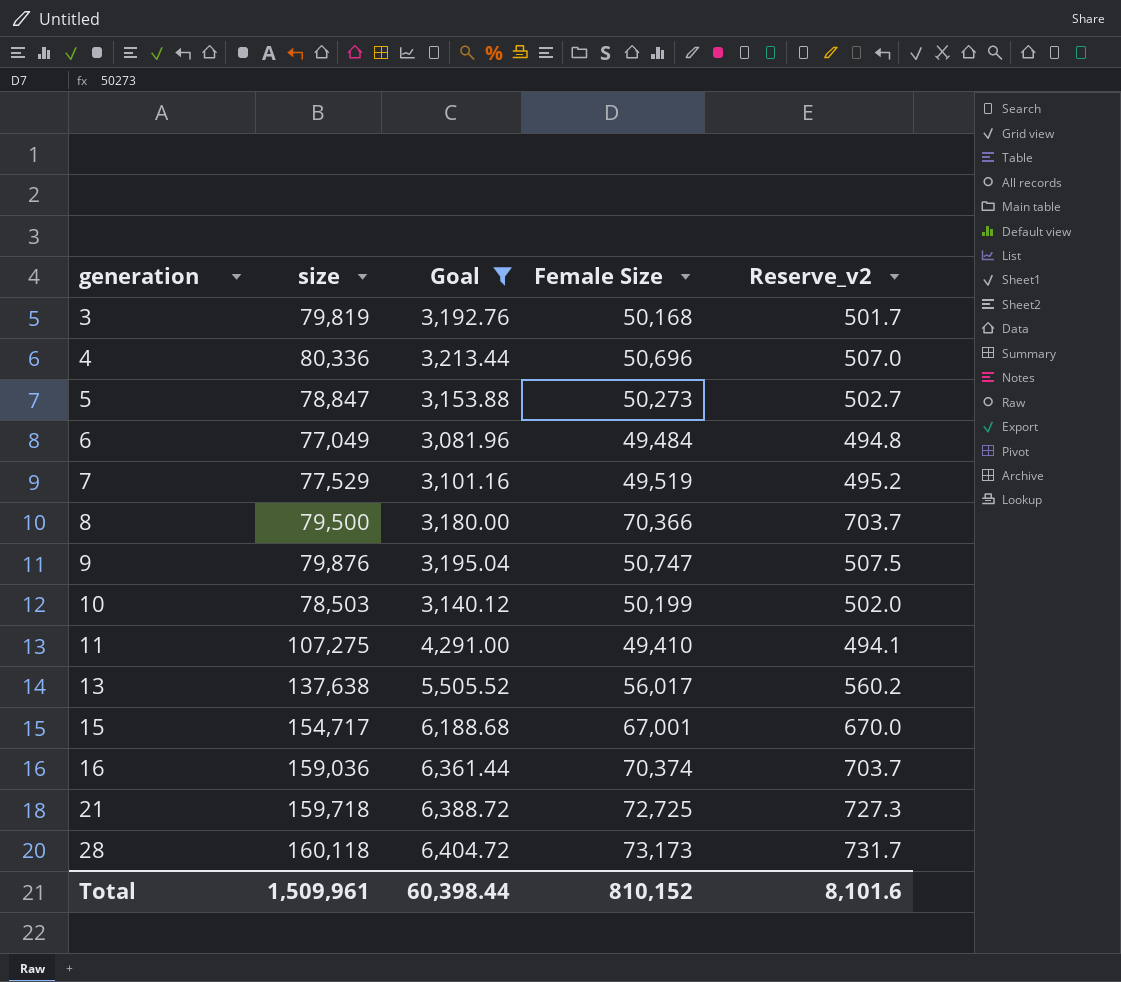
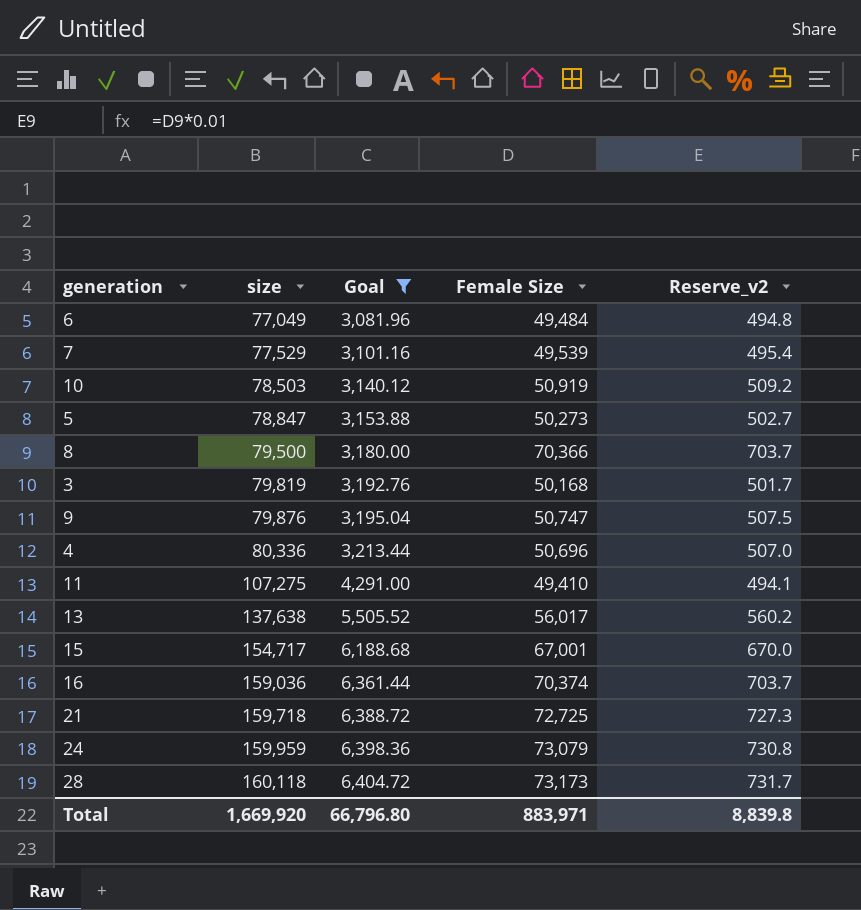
row order: generation ascending -> size ascending
7 | Female Size: 49,519 -> 49,539
7 | Reserve_v2: 495.2 -> 495.4
10 | Female Size: 50,199 -> 50,919
10 | Reserve_v2: 502.0 -> 509.2
row 24: none -> 159,959 | 6,398.36 | 73,079 | 730.8
Total | size: 1,509,961 -> 1,669,920
Total | Goal: 60,398.44 -> 66,796.80
Total | Female Size: 810,152 -> 883,971
Total | Reserve_v2: 8,101.6 -> 8,839.8

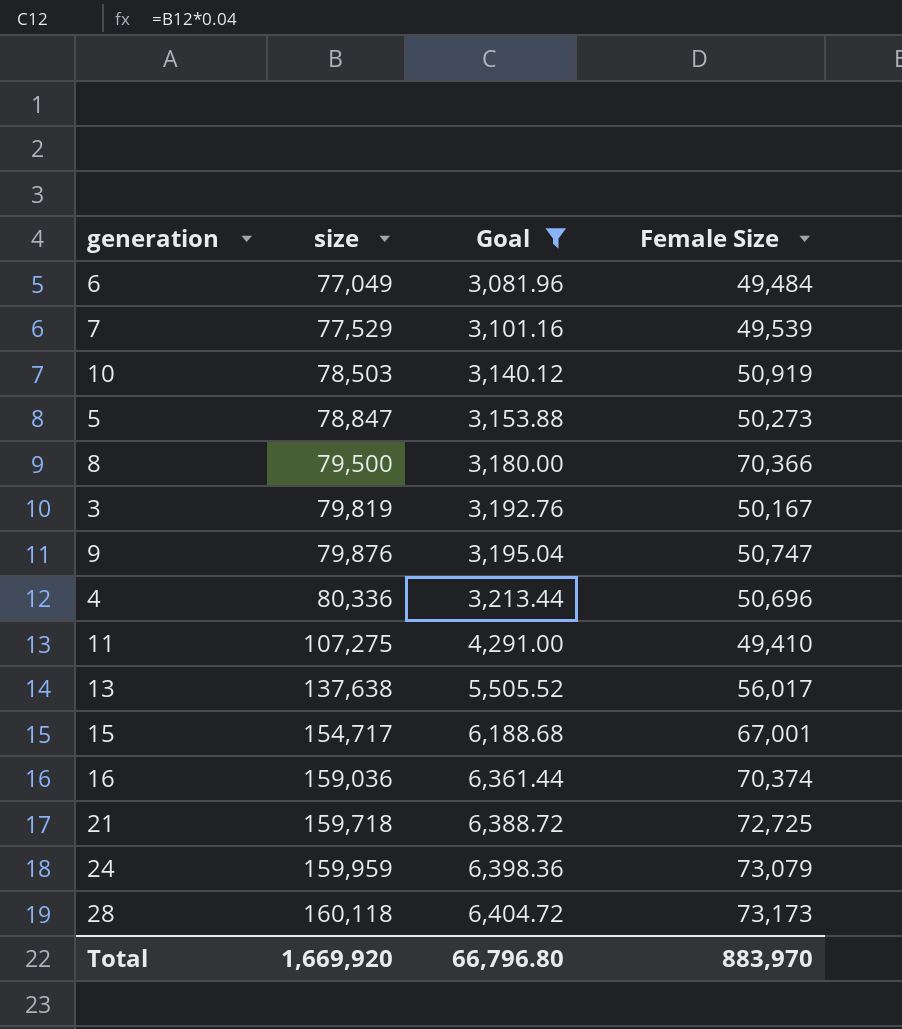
column Reserve_v2 | formula: [Female Size] * 0.01 -> none
3 | Female Size: 50,168 -> 50,167
Total | Female Size: 883,971 -> 883,970

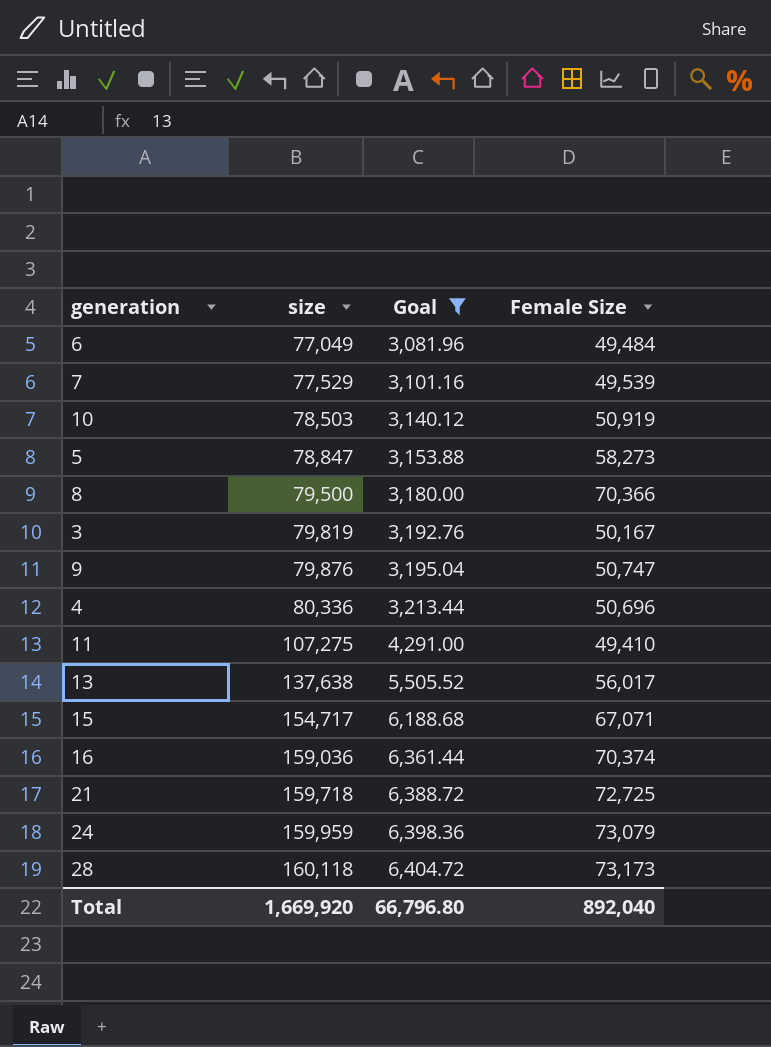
5 | Female Size: 50,273 -> 58,273
15 | Female Size: 67,001 -> 67,071
Total | Female Size: 883,970 -> 892,040

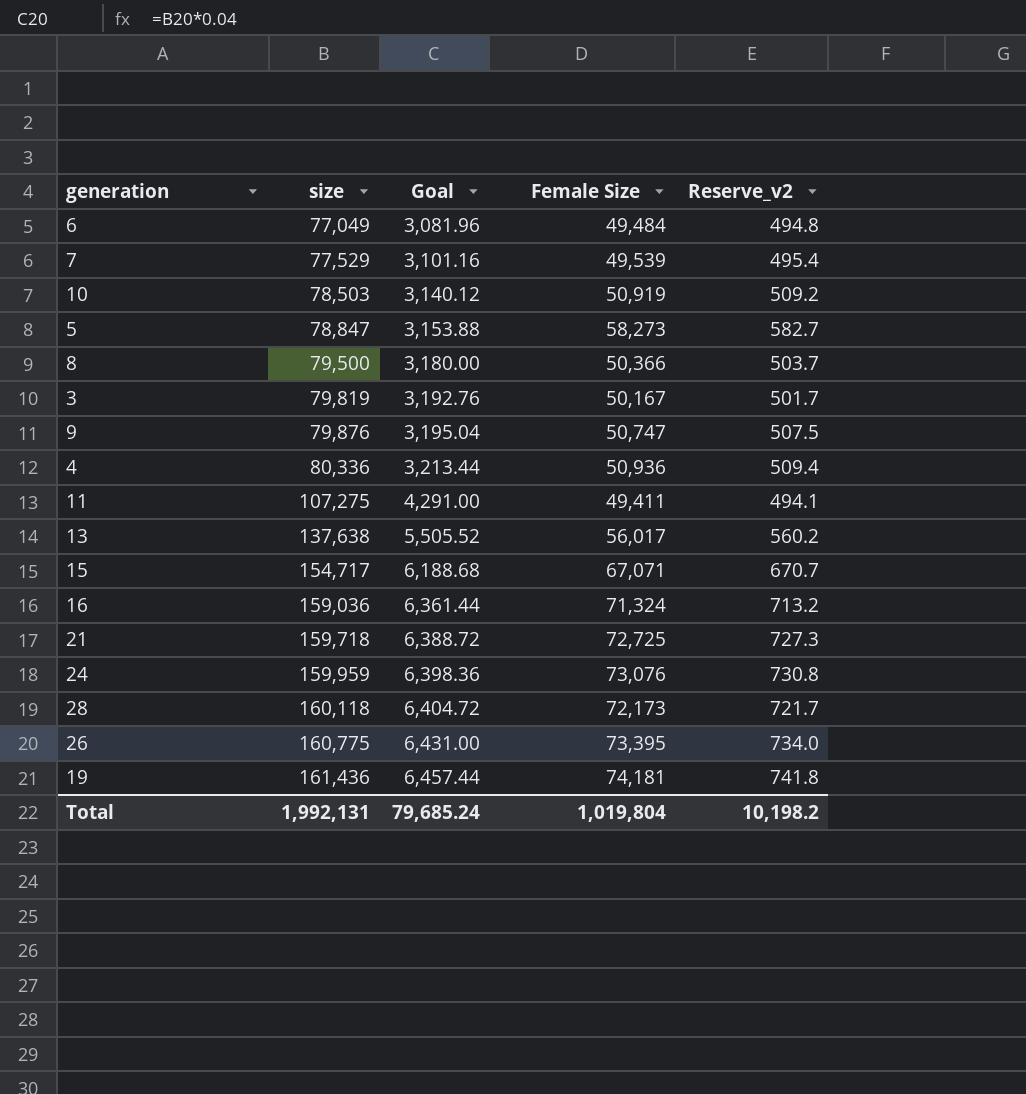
filter: Goal <= 6,404.72 -> none
column Reserve_v2 | formula: none -> [Female Size] * 0.01
8 | Female Size: 70,366 -> 50,366
4 | Female Size: 50,696 -> 50,936
11 | Female Size: 49,410 -> 49,411
16 | Female Size: 70,374 -> 71,324
24 | Female Size: 73,079 -> 73,076
28 | Female Size: 73,173 -> 72,173
Total | size: 1,669,920 -> 1,992,131
Total | Goal: 66,796.80 -> 79,685.24
Total | Female Size: 892,040 -> 1,019,804

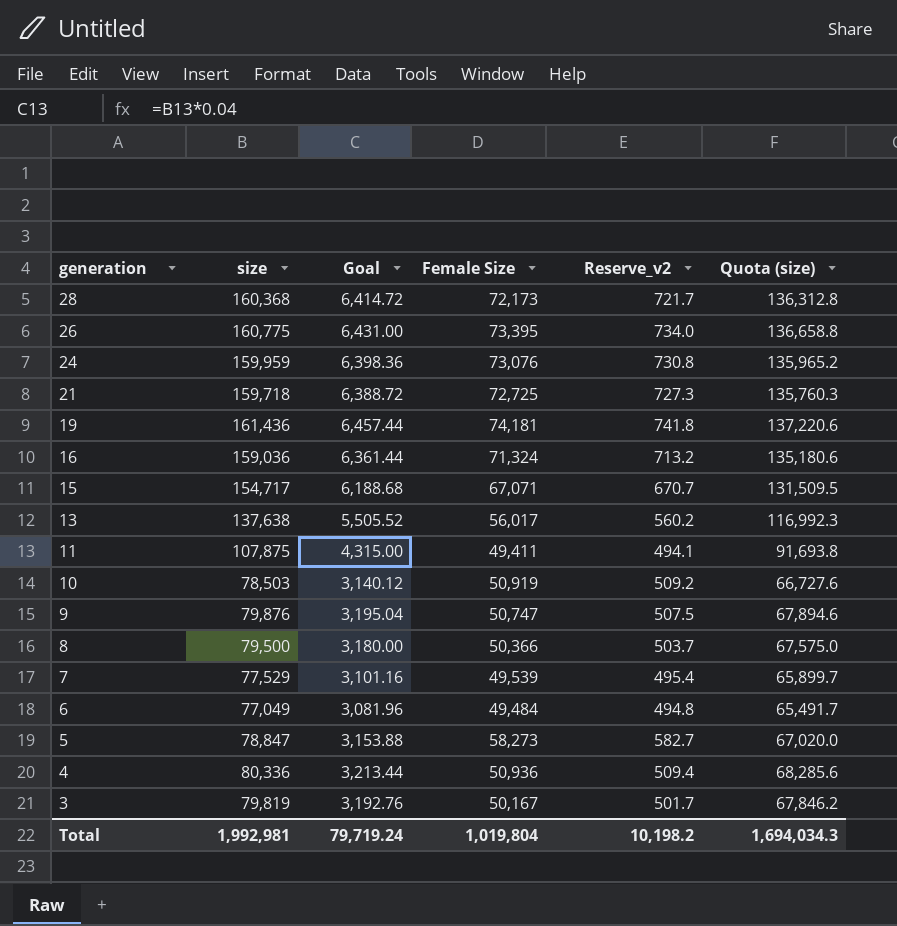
row order: size ascending -> generation descending
column Quota (size) | formula: none -> [size] * 0.85
28 | size: 160,118 -> 160,368
28 | Goal: 6,404.72 -> 6,414.72
11 | size: 107,275 -> 107,875
11 | Goal: 4,291.00 -> 4,315.00
Total | size: 1,992,131 -> 1,992,981
Total | Goal: 79,685.24 -> 79,719.24

